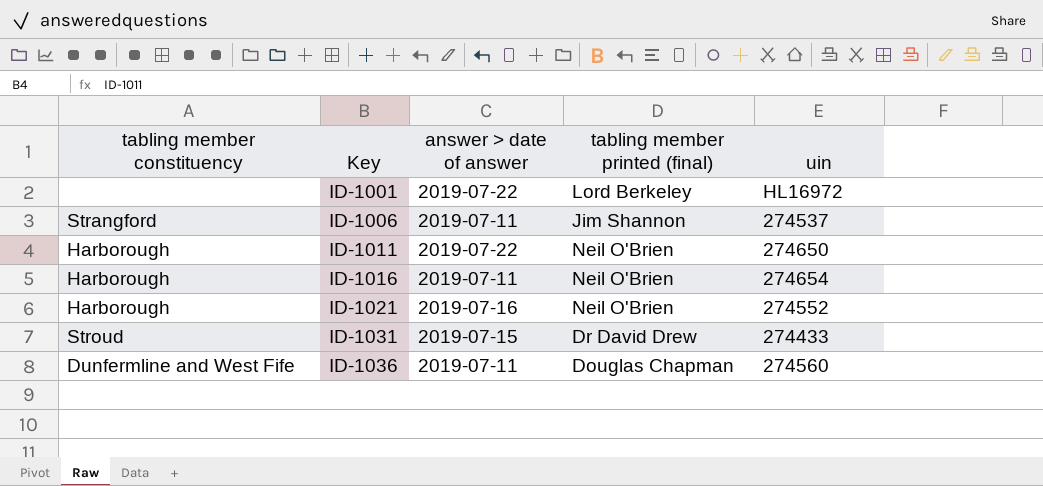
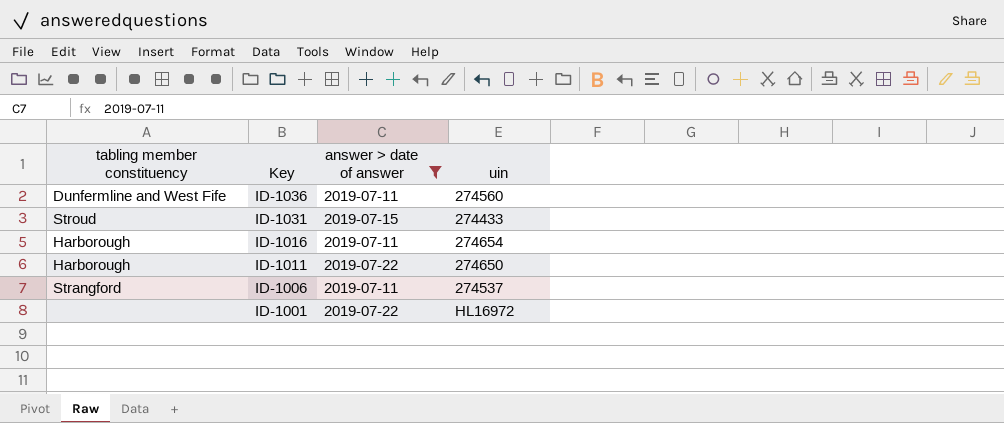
filter: none -> answer > date of answer != 2019-07-16
row order: Key ascending -> Key descending
column tabling member printed (final) | position: 4 -> none

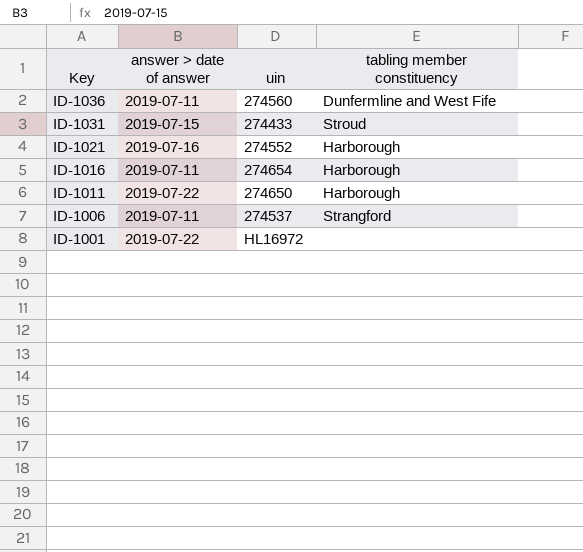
filter: answer > date of answer != 2019-07-16 -> none
column tabling member constituency | position: 1 -> 4

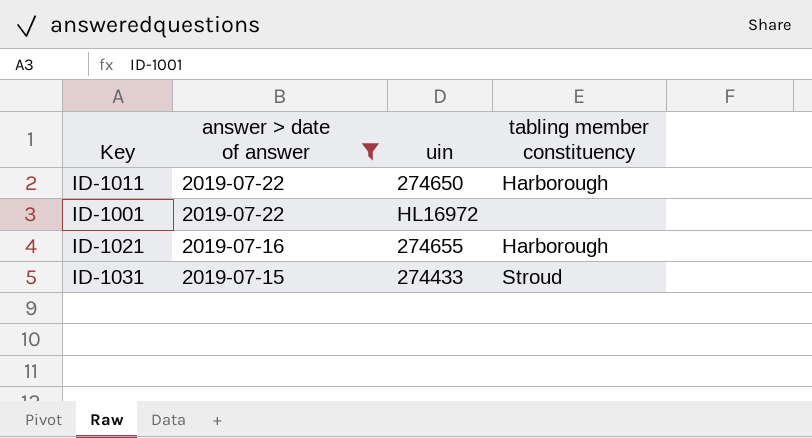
filter: none -> answer > date of answer != 2019-07-11
row order: Key descending -> answer > date of answer descending
ID-1021 | uin: 274552 -> 274655

